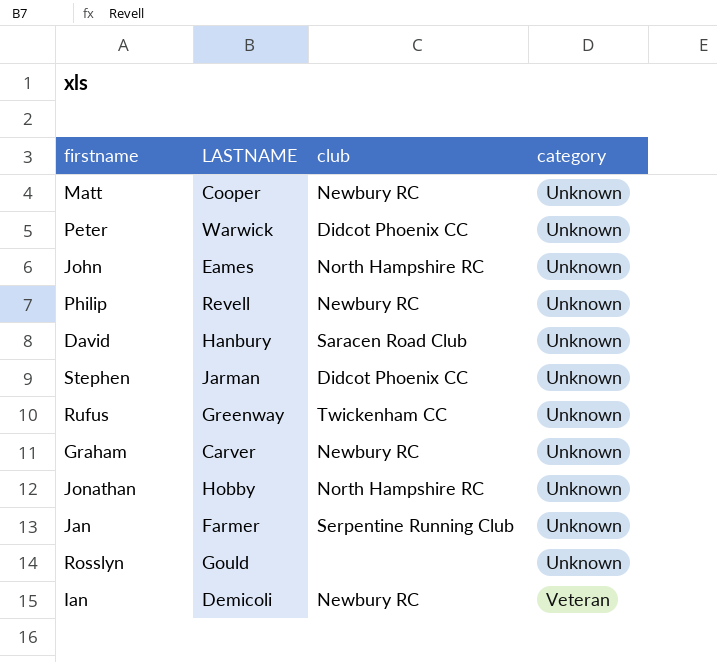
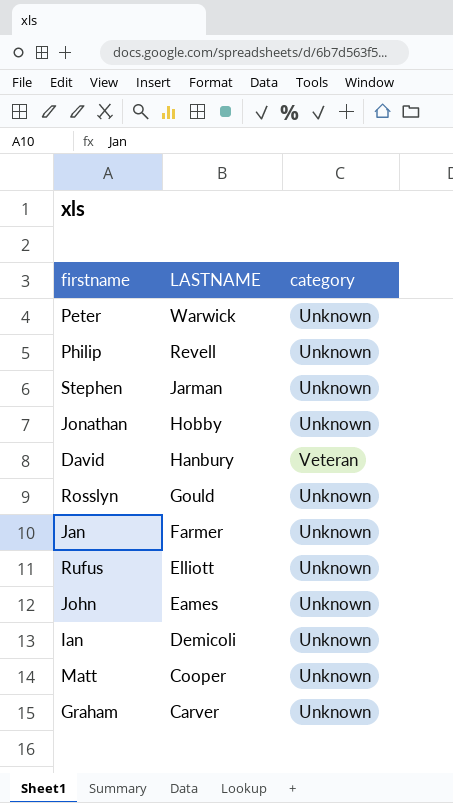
row order: category ascending -> LASTNAME descending
column club | position: 3 -> none
David | category: Unknown -> Veteran
Rufus | LASTNAME: Greenway -> Elliott
Ian | category: Veteran -> Unknown

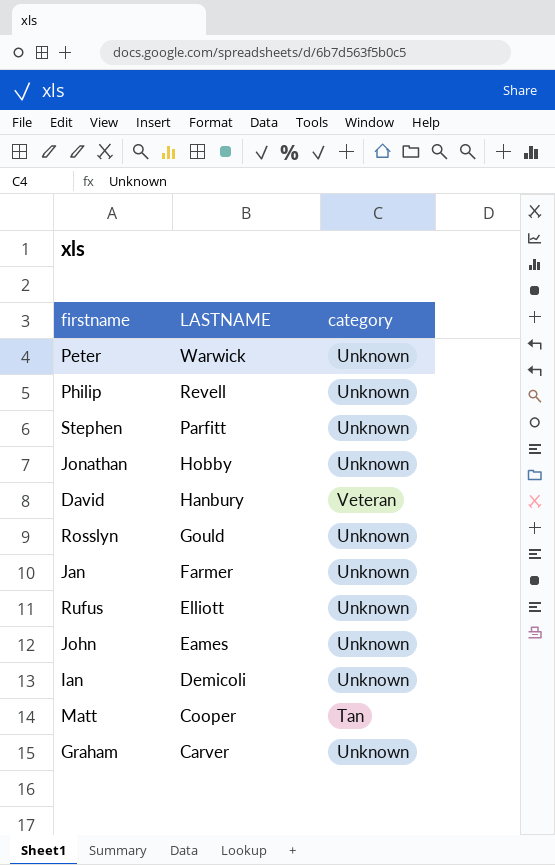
Stephen | LASTNAME: Jarman -> Parfitt
Matt | category: Unknown -> Tan

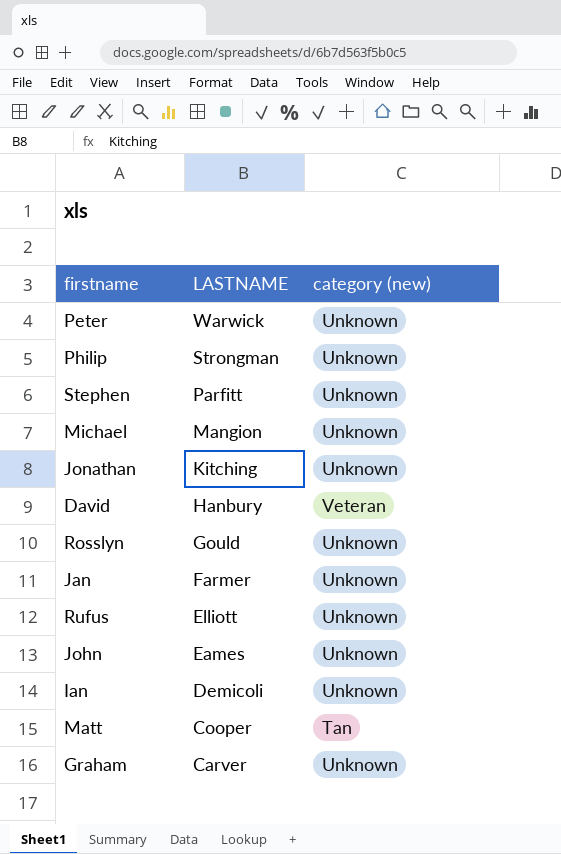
column name: category -> category (new)
Philip | LASTNAME: Revell -> Strongman
row Michael: none -> Mangion | Unknown
Jonathan | LASTNAME: Hobby -> Kitching

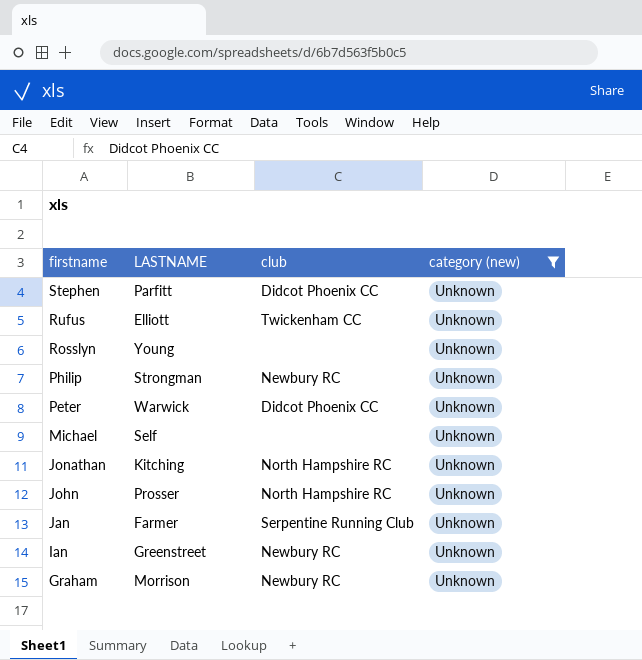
filter: none -> category (new) = Unknown
row order: LASTNAME descending -> firstname descending
column club | position: none -> 3
Rosslyn | LASTNAME: Gould -> Young
Michael | LASTNAME: Mangion -> Self
John | LASTNAME: Eames -> Prosser
Ian | LASTNAME: Demicoli -> Greenstreet
Graham | LASTNAME: Carver -> Morrison

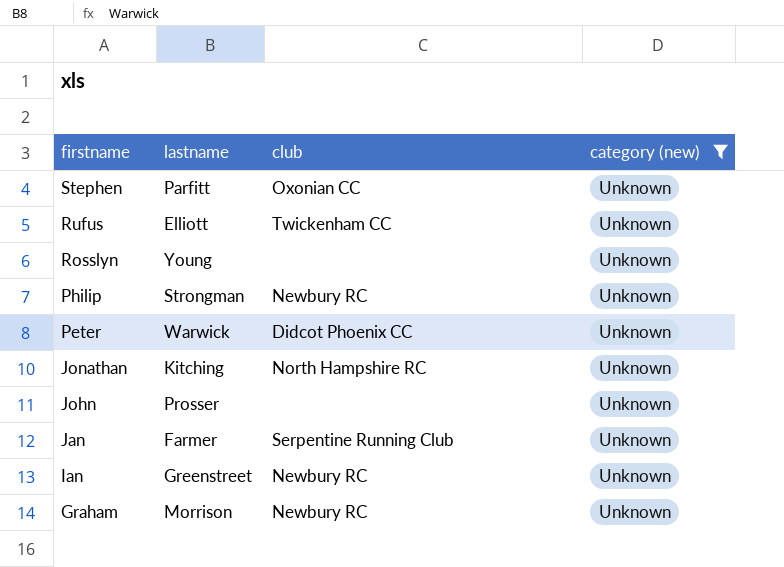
column name: LASTNAME -> lastname
row Michael: Self | none | Unknown -> none
Stephen | club: Didcot Phoenix CC -> Oxonian CC
John | club: North Hampshire RC -> none

